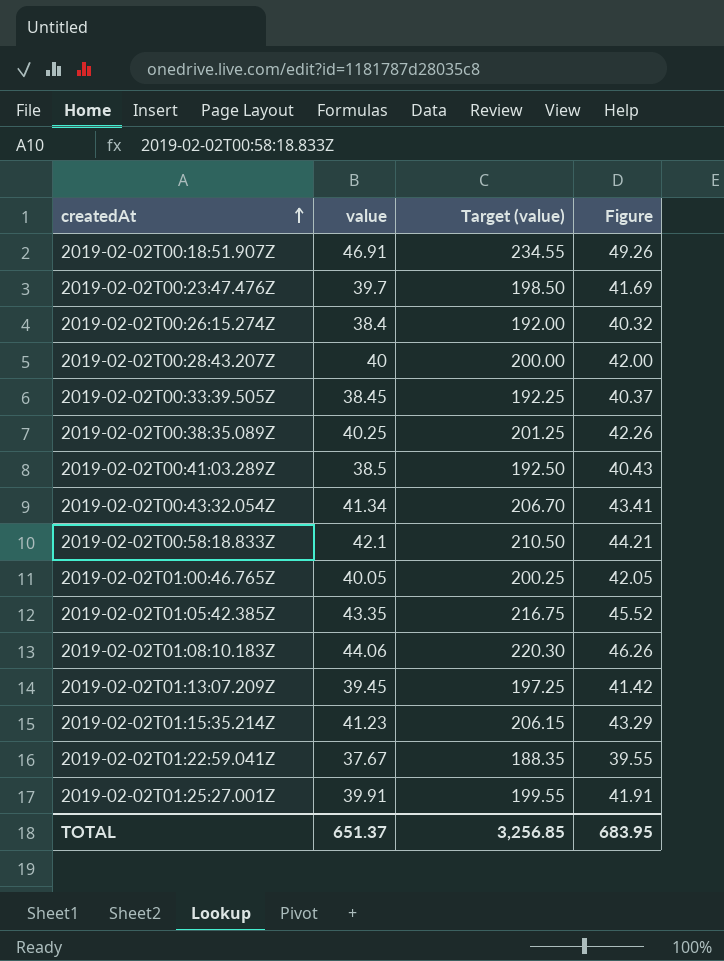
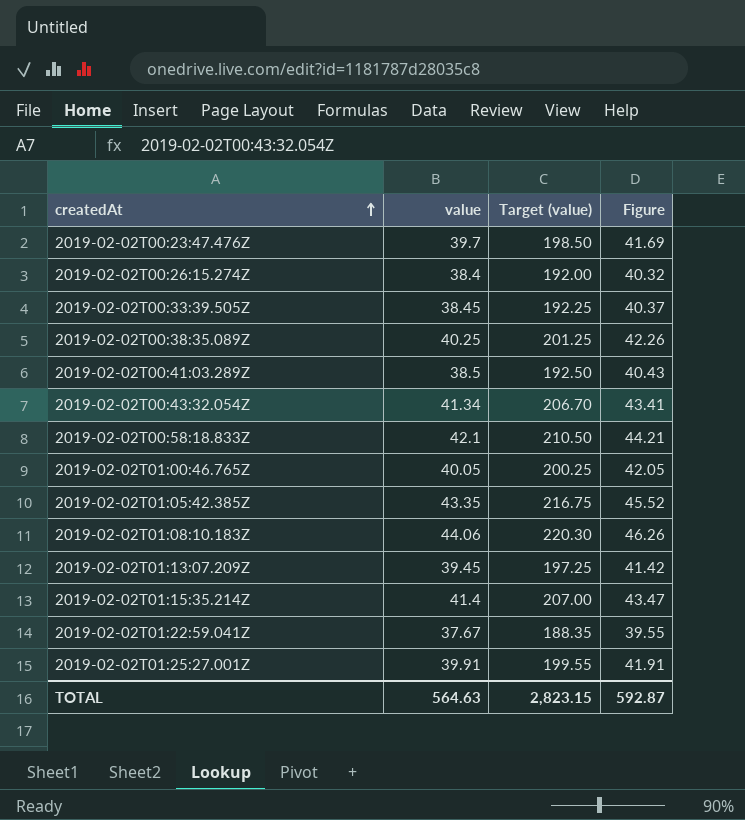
row 2019-02-02T00:18:51.907Z: 46.91 | 234.55 | 49.26 -> none
row 2019-02-02T00:28:43.207Z: 40 | 200.00 | 42.00 -> none
2019-02-02T01:15:35.214Z | value: 41.23 -> 41.4
2019-02-02T01:15:35.214Z | Target (value): 206.15 -> 207.00
2019-02-02T01:15:35.214Z | Figure: 43.29 -> 43.47
TOTAL | value: 651.37 -> 564.63
TOTAL | Target (value): 3,256.85 -> 2,823.15
TOTAL | Figure: 683.95 -> 592.87

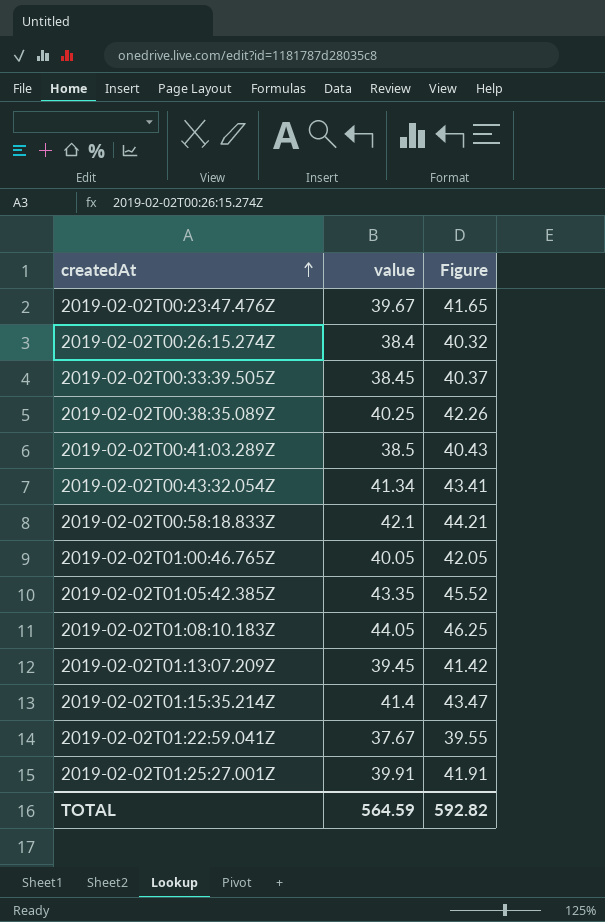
column Target (value) | formula: [value] * 5 -> none
2019-02-02T00:23:47.476Z | value: 39.7 -> 39.67
2019-02-02T00:23:47.476Z | Figure: 41.69 -> 41.65
2019-02-02T01:08:10.183Z | value: 44.06 -> 44.05
2019-02-02T01:08:10.183Z | Figure: 46.26 -> 46.25
TOTAL | value: 564.63 -> 564.59
TOTAL | Figure: 592.87 -> 592.82

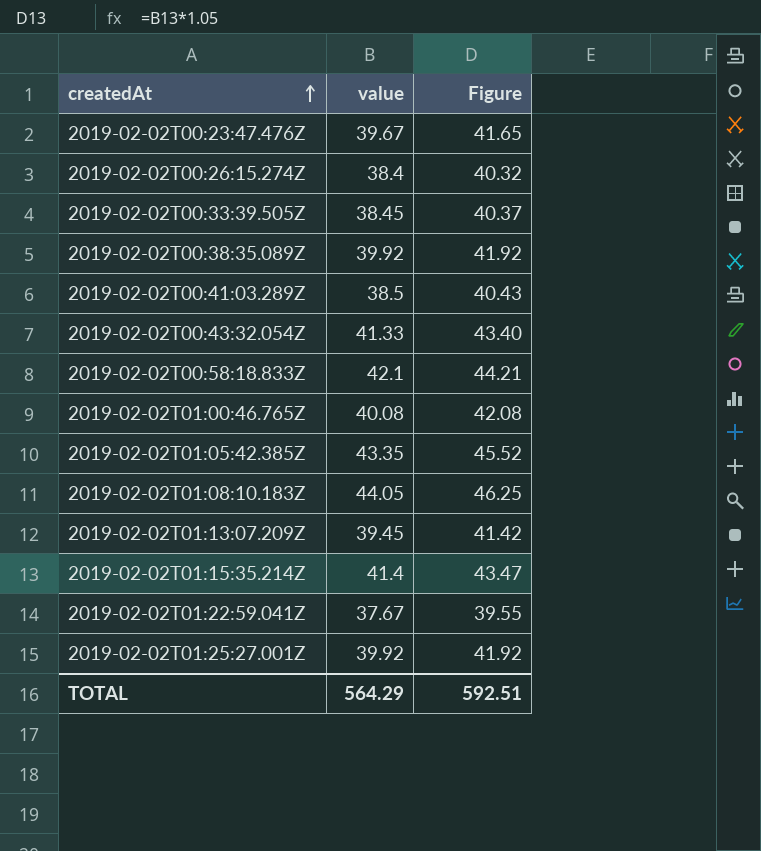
2019-02-02T00:38:35.089Z | value: 40.25 -> 39.92
2019-02-02T00:38:35.089Z | Figure: 42.26 -> 41.92
2019-02-02T00:43:32.054Z | value: 41.34 -> 41.33
2019-02-02T00:43:32.054Z | Figure: 43.41 -> 43.40
2019-02-02T01:00:46.765Z | value: 40.05 -> 40.08
2019-02-02T01:00:46.765Z | Figure: 42.05 -> 42.08
2019-02-02T01:25:27.001Z | value: 39.91 -> 39.92
2019-02-02T01:25:27.001Z | Figure: 41.91 -> 41.92
TOTAL | value: 564.59 -> 564.29
TOTAL | Figure: 592.82 -> 592.51

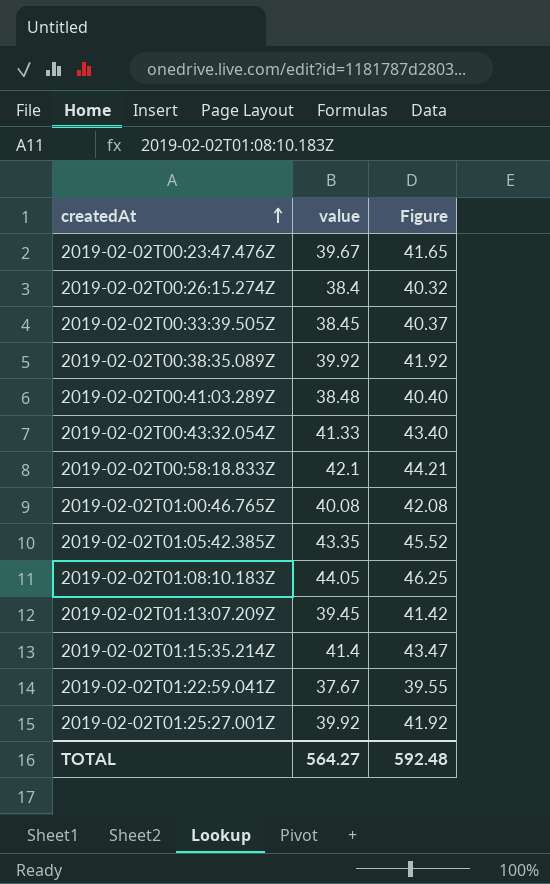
2019-02-02T00:41:03.289Z | value: 38.5 -> 38.48
2019-02-02T00:41:03.289Z | Figure: 40.43 -> 40.40
TOTAL | value: 564.29 -> 564.27
TOTAL | Figure: 592.51 -> 592.48

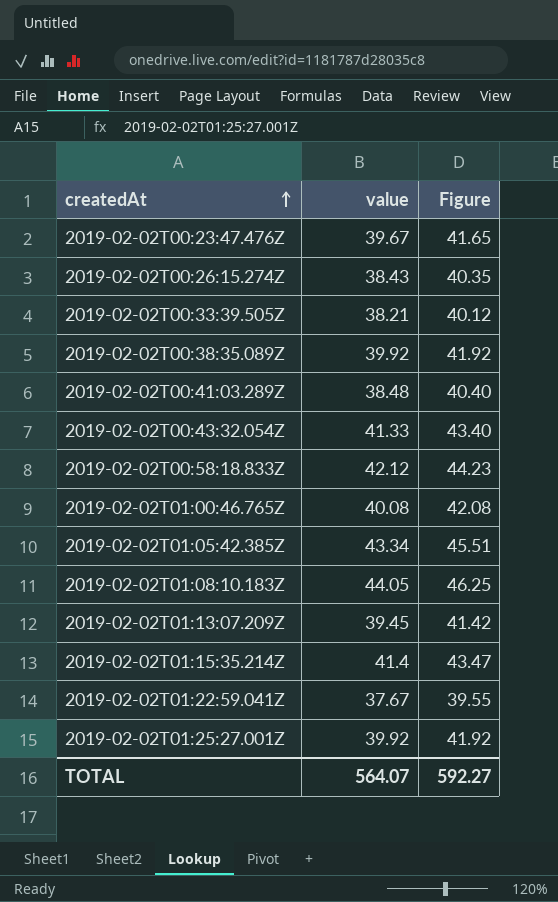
2019-02-02T00:26:15.274Z | value: 38.4 -> 38.43
2019-02-02T00:26:15.274Z | Figure: 40.32 -> 40.35
2019-02-02T00:33:39.505Z | value: 38.45 -> 38.21
2019-02-02T00:33:39.505Z | Figure: 40.37 -> 40.12
2019-02-02T00:58:18.833Z | value: 42.1 -> 42.12
2019-02-02T00:58:18.833Z | Figure: 44.21 -> 44.23
2019-02-02T01:05:42.385Z | value: 43.35 -> 43.34
2019-02-02T01:05:42.385Z | Figure: 45.52 -> 45.51
TOTAL | value: 564.27 -> 564.07
TOTAL | Figure: 592.48 -> 592.27

